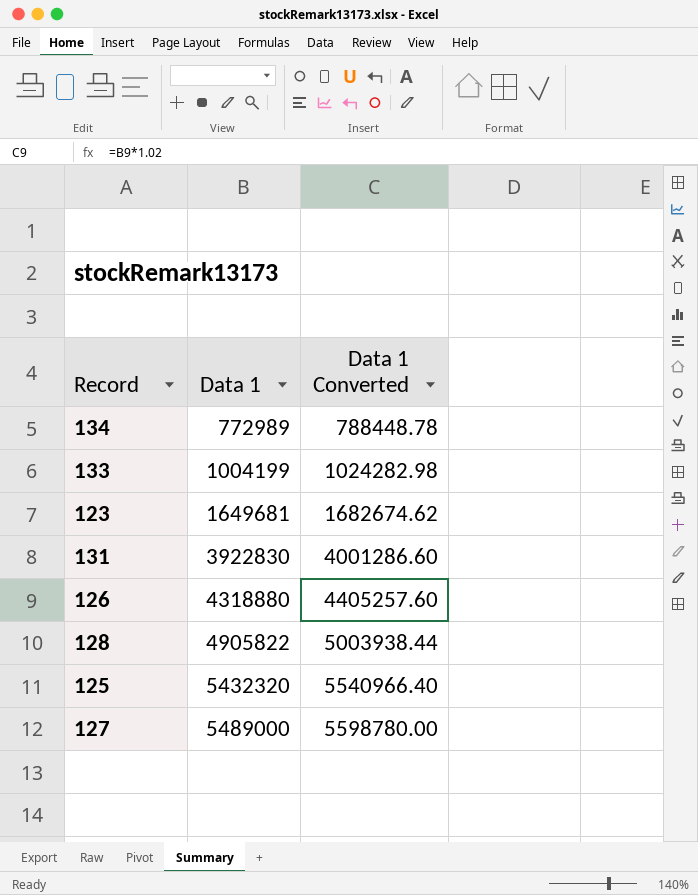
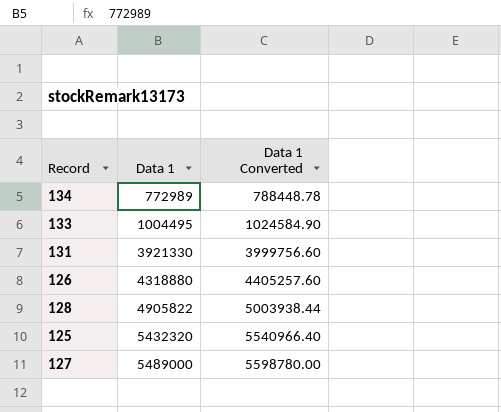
row 123: 1649681 | 1682674.62 -> none
133 | Data 1: 1004199 -> 1004495
133 | Data 1 Converted: 1024282.98 -> 1024584.90
131 | Data 1: 3922830 -> 3921330
131 | Data 1 Converted: 4001286.60 -> 3999756.60

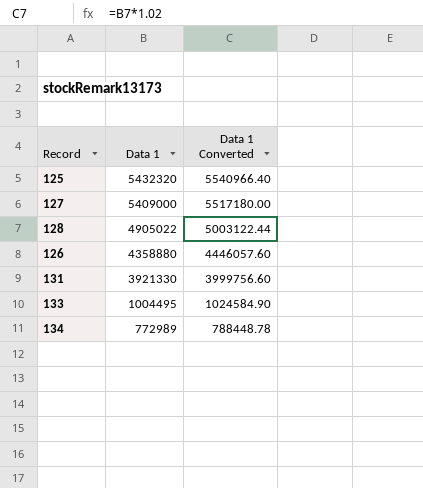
row order: Data 1 ascending -> Data 1 descending
127 | Data 1: 5489000 -> 5409000
127 | Data 1 Converted: 5598780.00 -> 5517180.00
128 | Data 1: 4905822 -> 4905022
128 | Data 1 Converted: 5003938.44 -> 5003122.44
126 | Data 1: 4318880 -> 4358880
126 | Data 1 Converted: 4405257.60 -> 4446057.60

